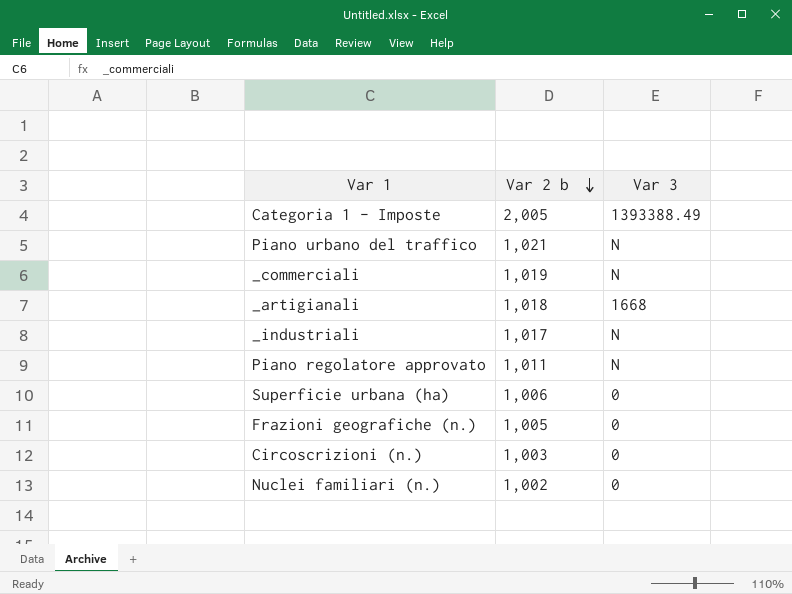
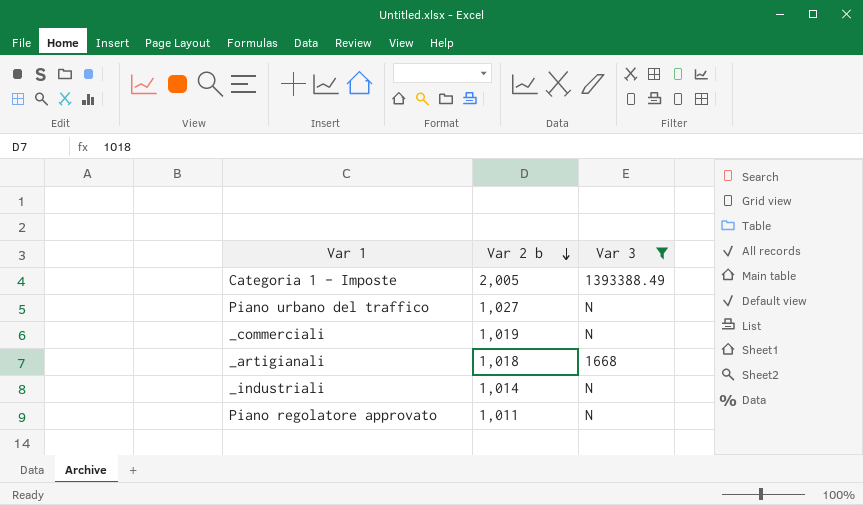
filter: none -> Var 3 != 0
Piano urbano del traffico | Var 2 b: 1,021 -> 1,027
_industriali | Var 2 b: 1,017 -> 1,014

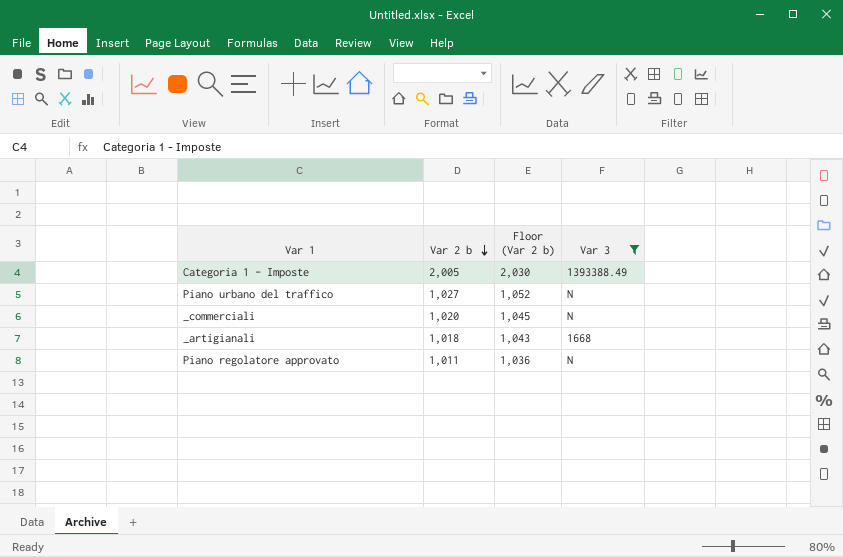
column Floor (Var 2 b) | formula: none -> [Var 2 b] + 25
row _industriali: 1,014 | N -> none
_commerciali | Var 2 b: 1,019 -> 1,020

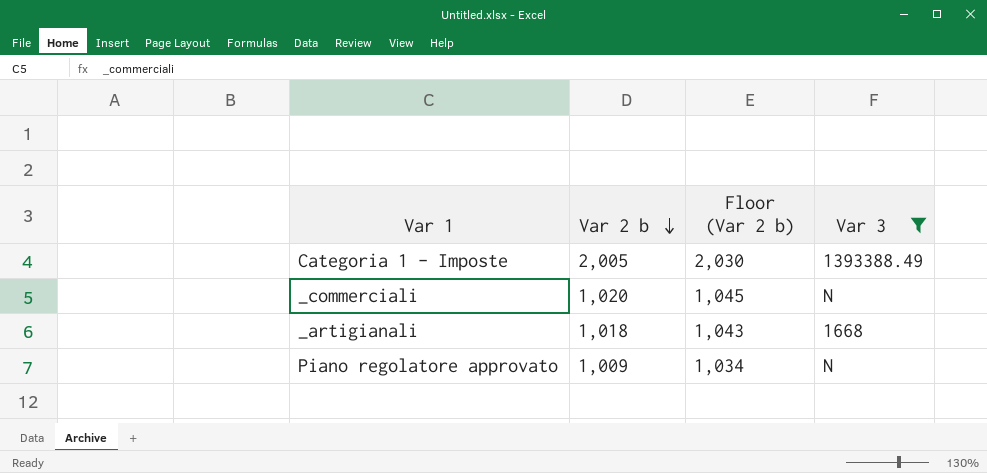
row Piano urbano del traffico: 1,027 | 1,052 | N -> none
Piano regolatore approvato | Var 2 b: 1,011 -> 1,009
Piano regolatore approvato | Floor (Var 2 b): 1,036 -> 1,034

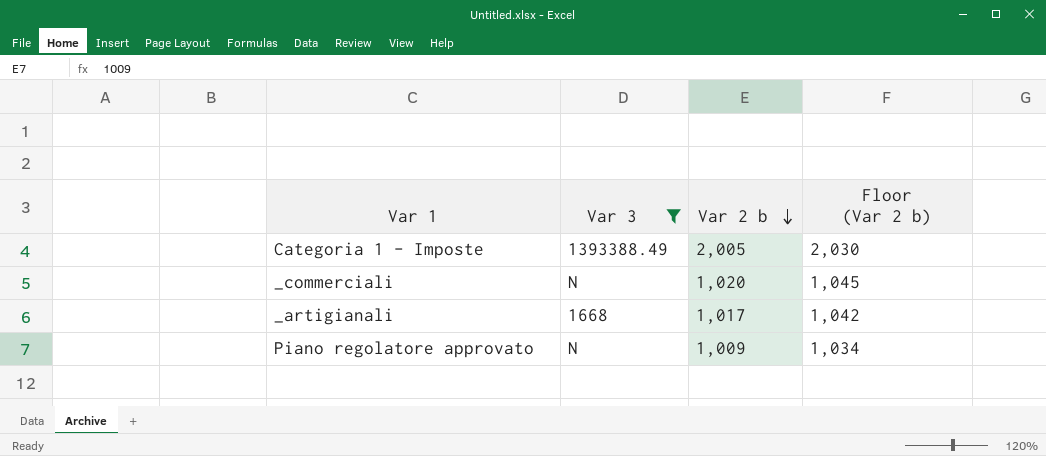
column Var 3 | position: 4 -> 2
_artigianali | Var 2 b: 1,018 -> 1,017
_artigianali | Floor (Var 2 b): 1,043 -> 1,042

